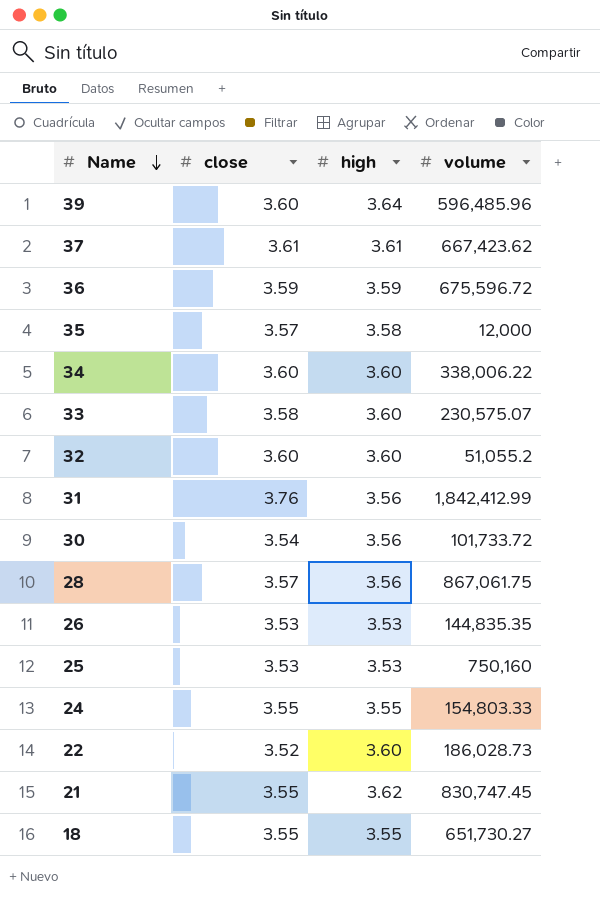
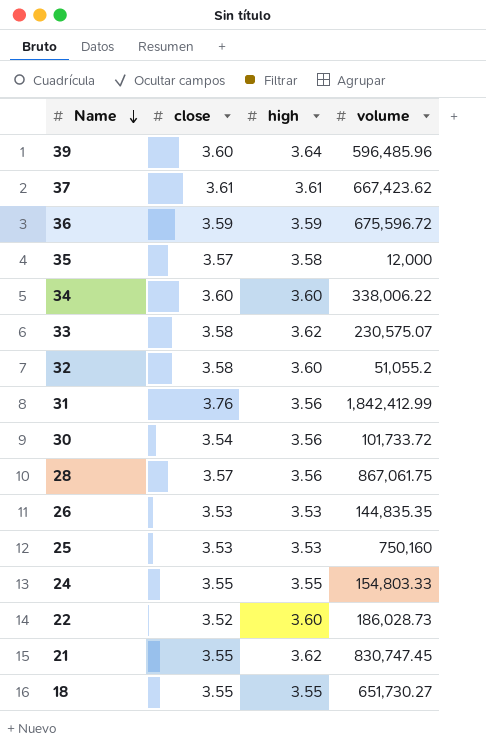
33 | high: 3.60 -> 3.62
32 | close: 3.60 -> 3.58

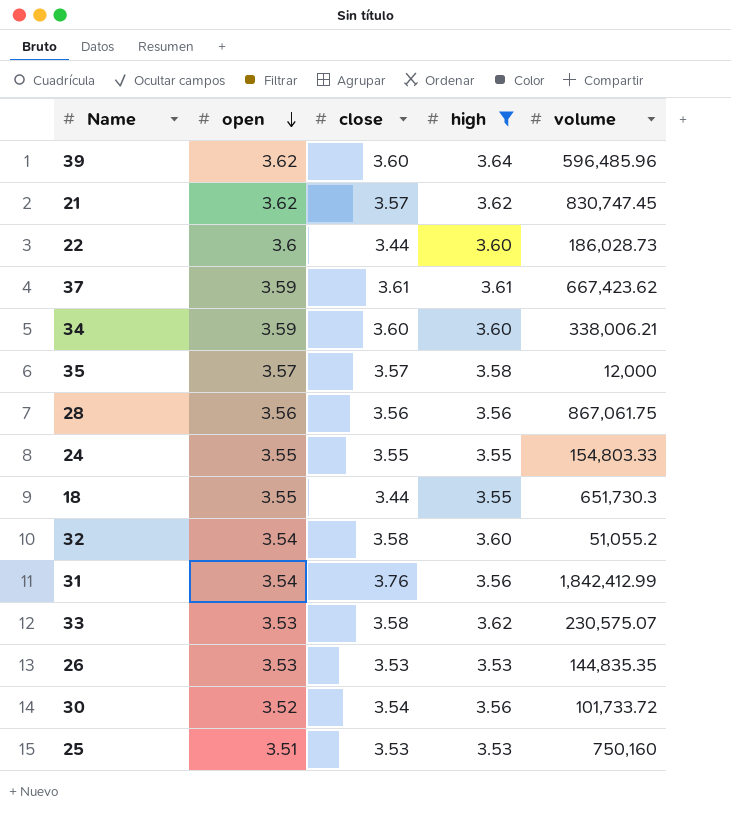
filter: none -> high != 3.59
row order: Name descending -> open descending
column open | position: none -> 2
21 | close: 3.55 -> 3.57
22 | close: 3.52 -> 3.44
34 | volume: 338,006.22 -> 338,006.21
28 | close: 3.57 -> 3.56
18 | close: 3.55 -> 3.44
18 | volume: 651,730.27 -> 651,730.3

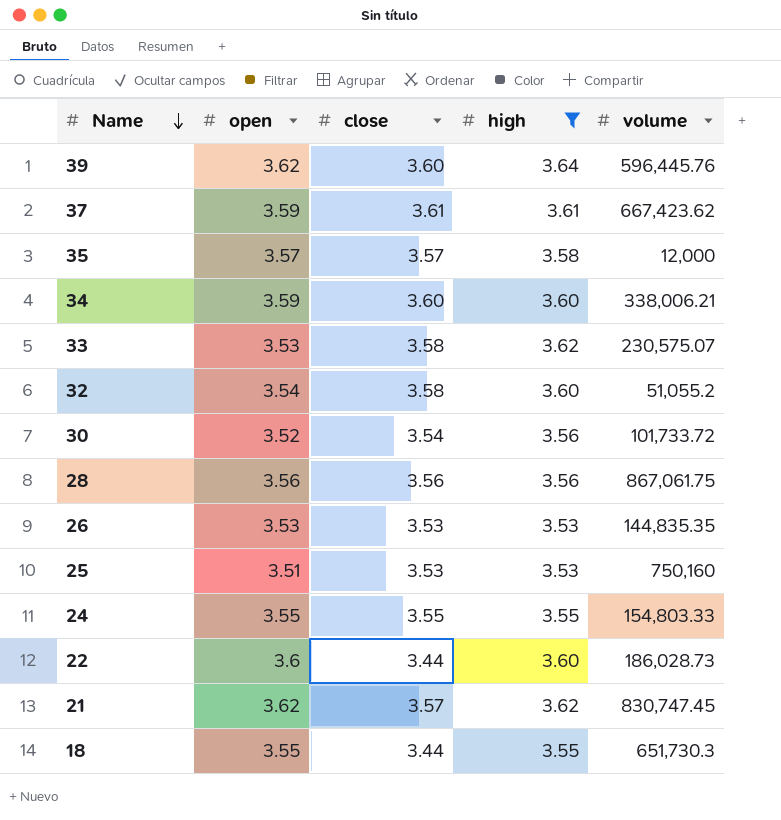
row order: open descending -> Name descending
row 31: 3.54 | 3.76 | 3.56 | 1,842,412.99 -> none
39 | volume: 596,485.96 -> 596,445.76

